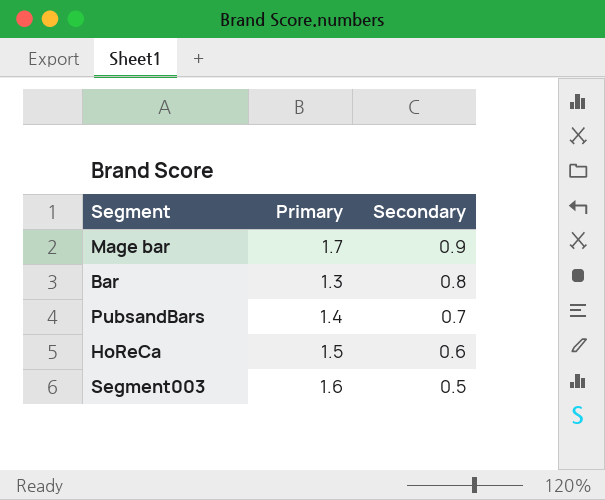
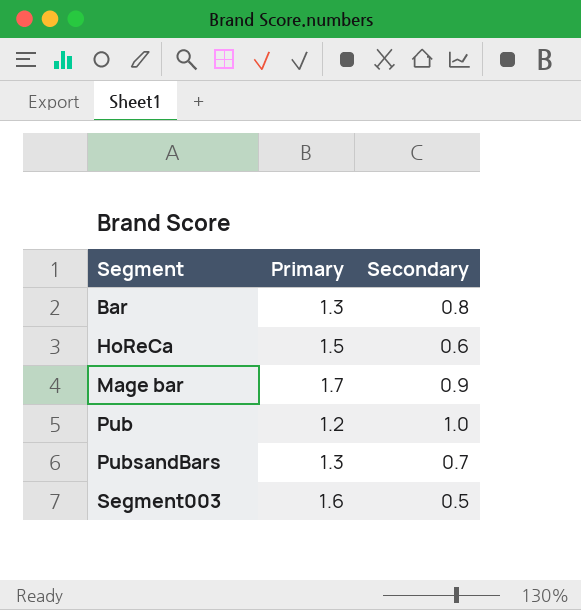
row order: Secondary descending -> Segment ascending
row Pub: none -> 1.2 | 1.0
PubsandBars | Primary: 1.4 -> 1.3

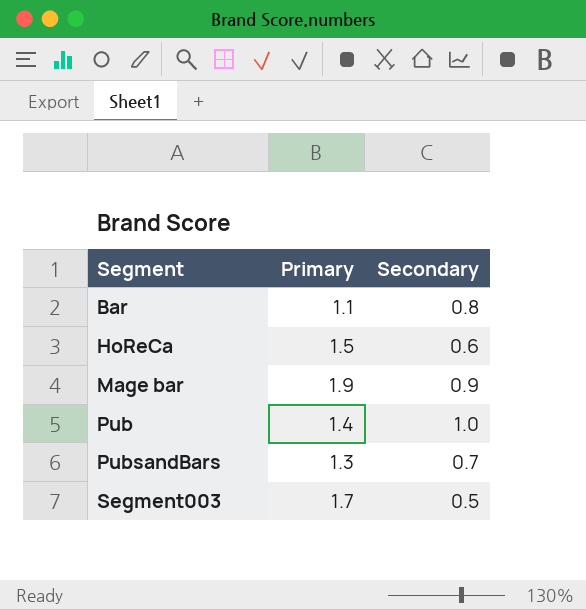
Bar | Primary: 1.3 -> 1.1
Mage bar | Primary: 1.7 -> 1.9
Pub | Primary: 1.2 -> 1.4
Segment003 | Primary: 1.6 -> 1.7

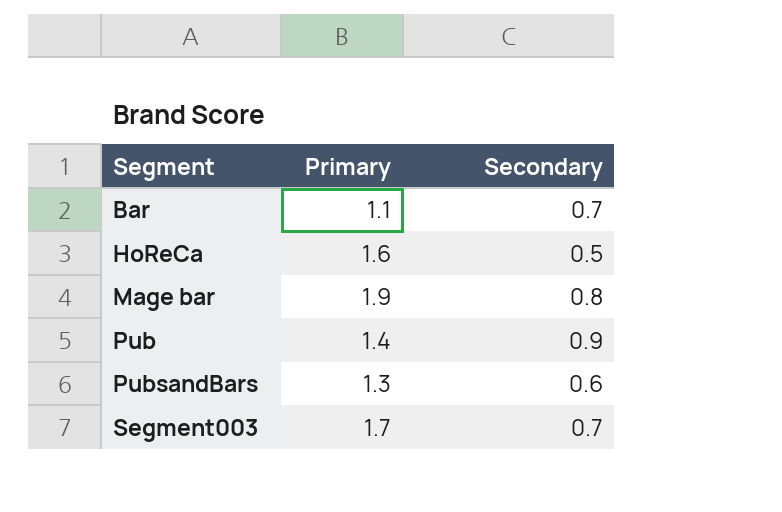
Bar | Secondary: 0.8 -> 0.7
HoReCa | Primary: 1.5 -> 1.6
HoReCa | Secondary: 0.6 -> 0.5
Mage bar | Secondary: 0.9 -> 0.8
Pub | Secondary: 1.0 -> 0.9
PubsandBars | Secondary: 0.7 -> 0.6
Segment003 | Secondary: 0.5 -> 0.7

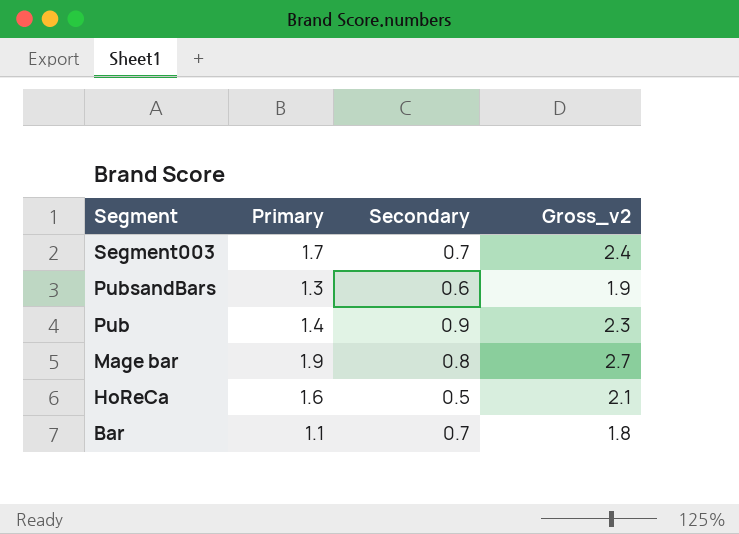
row order: Segment ascending -> Segment descending
column Gross_v2 | formula: none -> [Primary] + [Secondary]

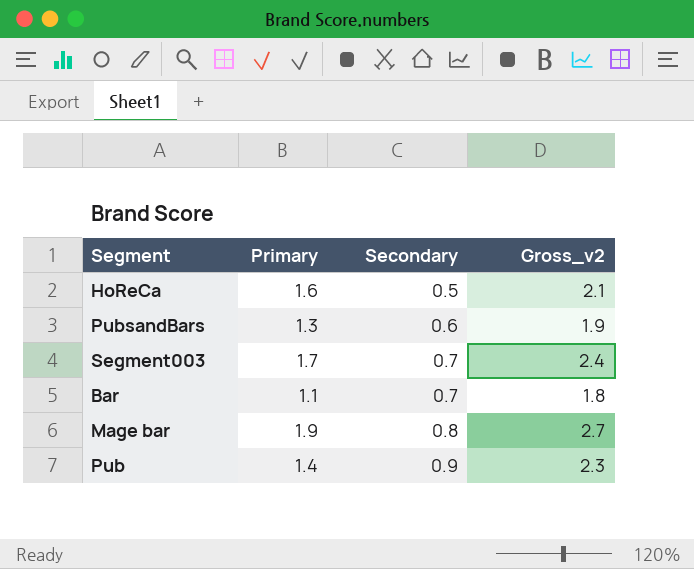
row order: Segment descending -> Secondary ascending

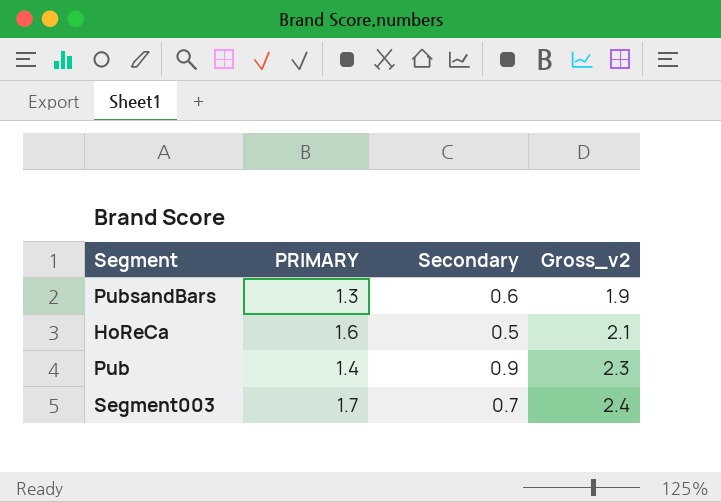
row order: Secondary ascending -> Gross_v2 ascending
column name: Primary -> PRIMARY
row Bar: 1.1 | 0.7 | 1.8 -> none
row Mage bar: 1.9 | 0.8 | 2.7 -> none

